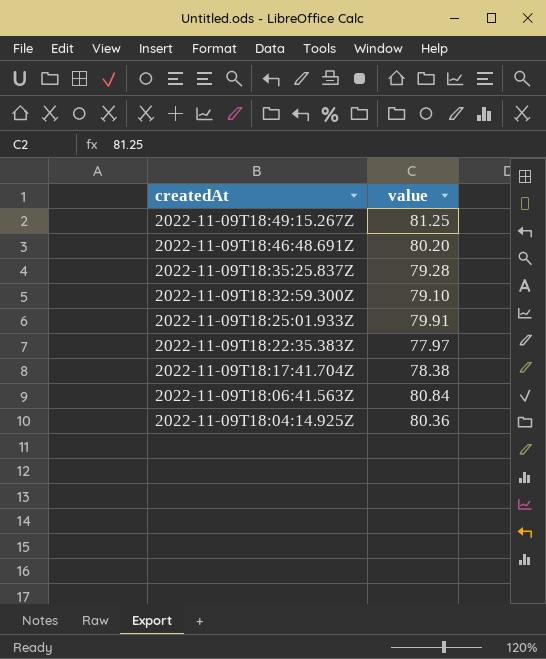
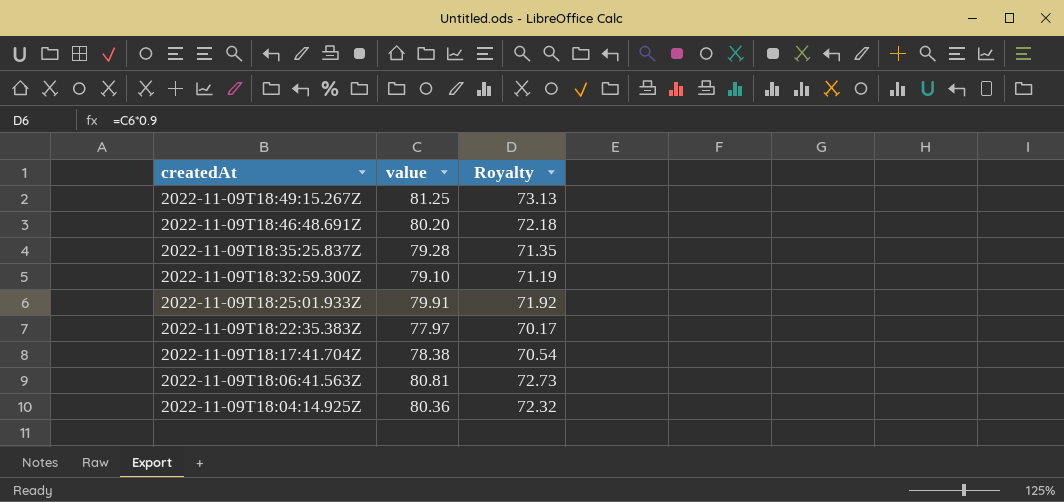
column Royalty | formula: none -> [value] * 0.9
2022-11-09T18:06:41.563Z | value: 80.84 -> 80.81

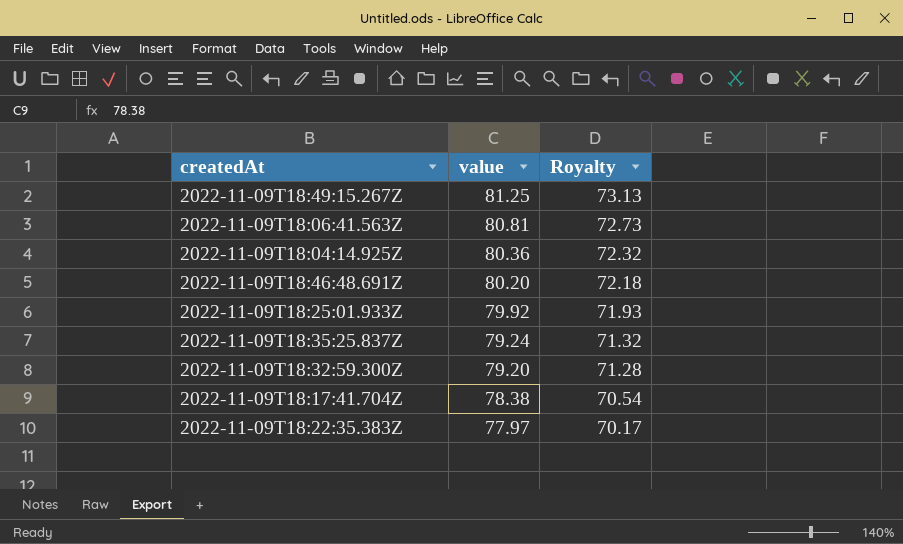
row order: createdAt descending -> value descending
2022-11-09T18:25:01.933Z | value: 79.91 -> 79.92
2022-11-09T18:25:01.933Z | Royalty: 71.92 -> 71.93
2022-11-09T18:35:25.837Z | value: 79.28 -> 79.24
2022-11-09T18:35:25.837Z | Royalty: 71.35 -> 71.32
2022-11-09T18:32:59.300Z | value: 79.10 -> 79.20
2022-11-09T18:32:59.300Z | Royalty: 71.19 -> 71.28

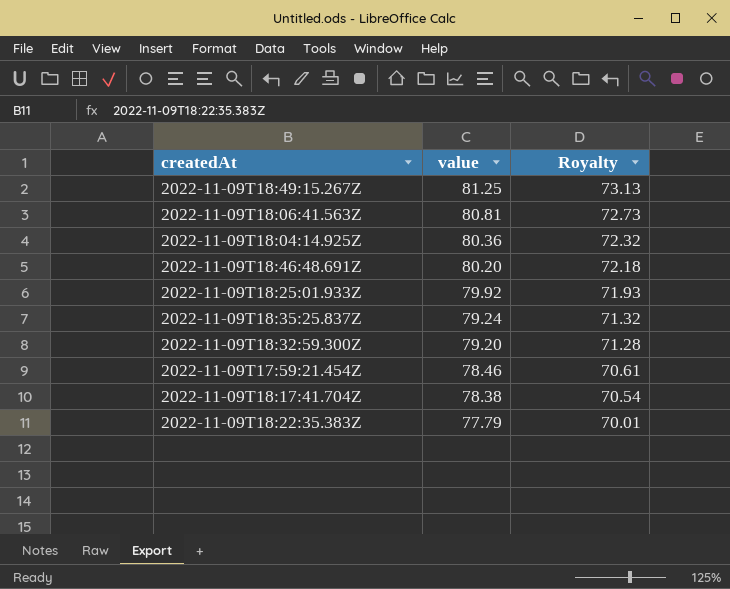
row 2022-11-09T17:59:21.454Z: none -> 78.46 | 70.61
2022-11-09T18:22:35.383Z | value: 77.97 -> 77.79
2022-11-09T18:22:35.383Z | Royalty: 70.17 -> 70.01

